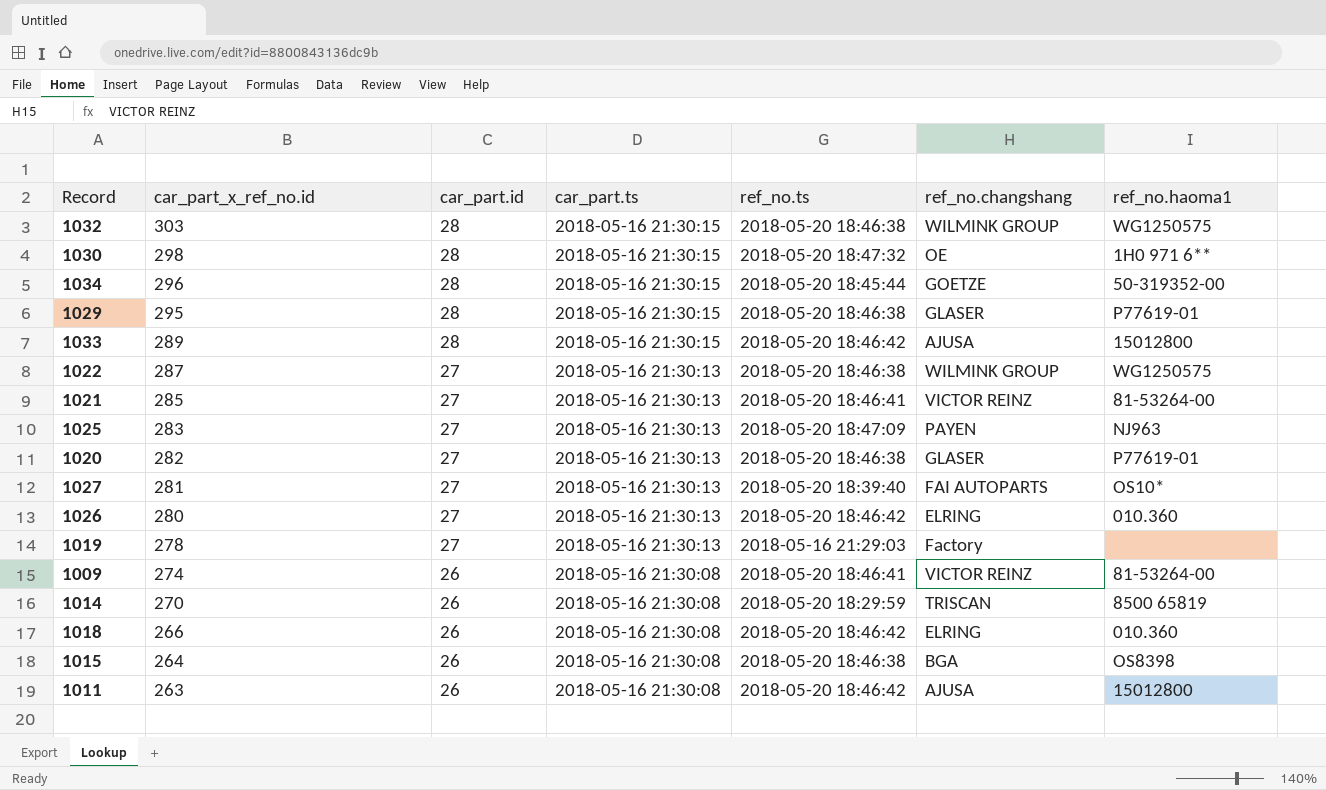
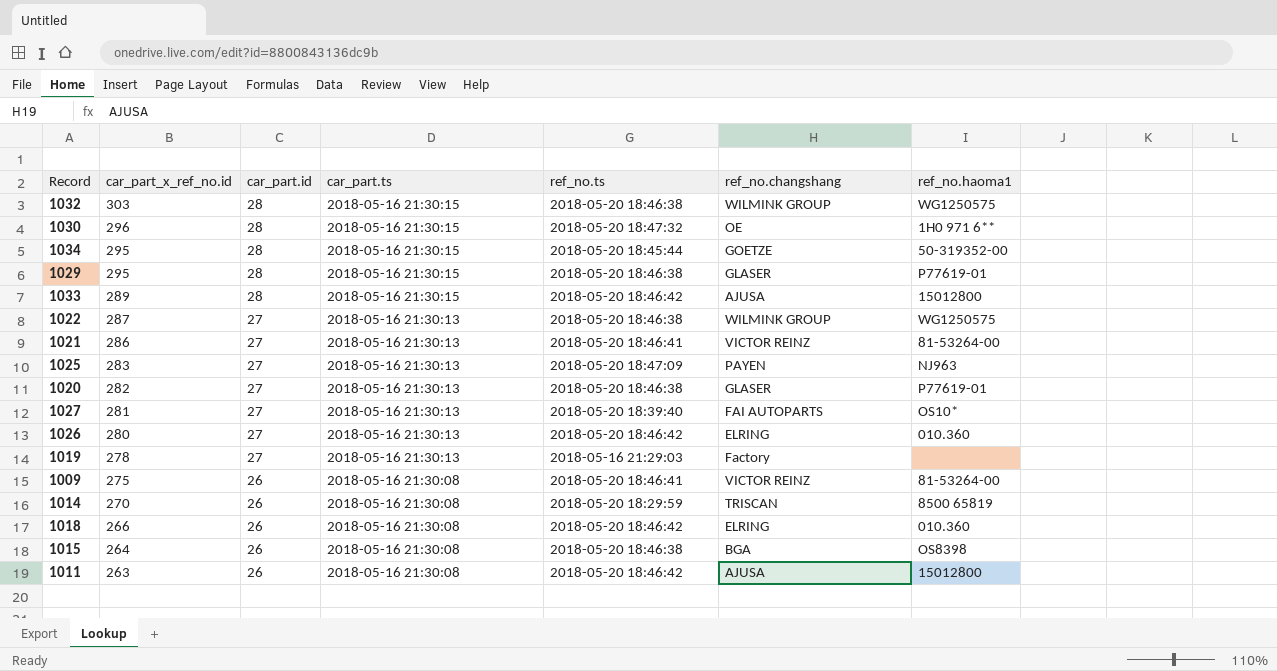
1030 | car_part_x_ref_no.id: 298 -> 296
1034 | car_part_x_ref_no.id: 296 -> 295
1021 | car_part_x_ref_no.id: 285 -> 286
1009 | car_part_x_ref_no.id: 274 -> 275

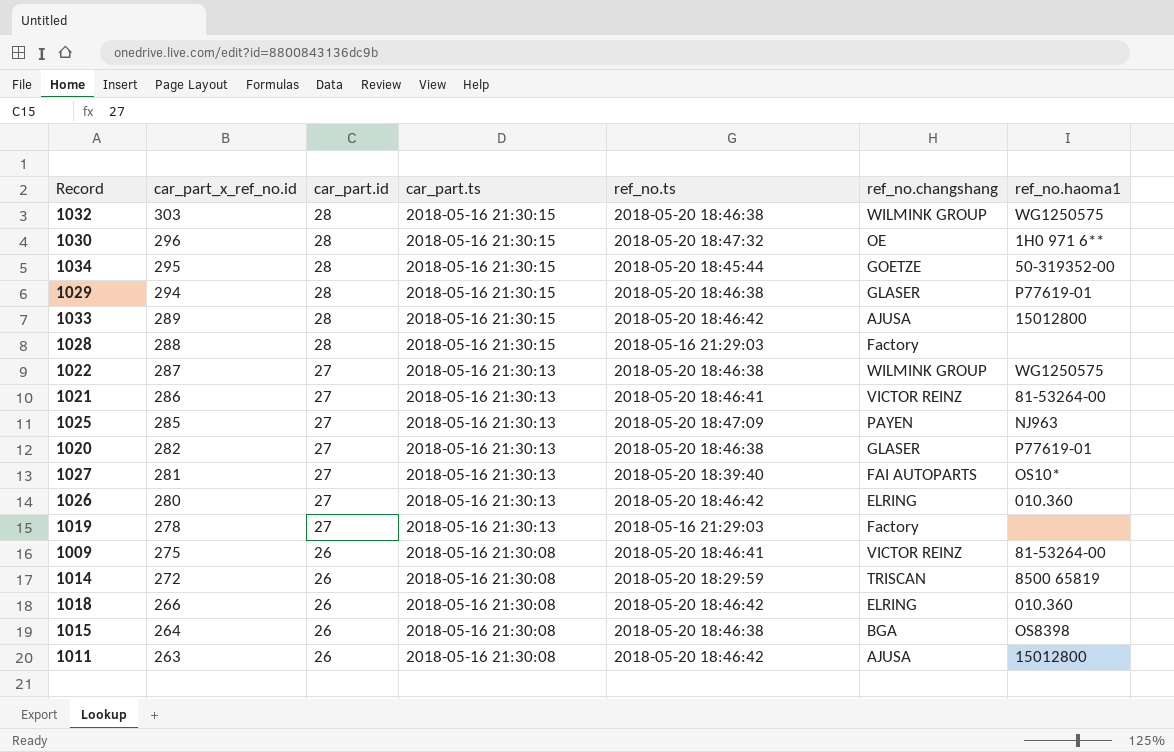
1029 | car_part_x_ref_no.id: 295 -> 294
row 1028: none -> 288 | 28 | 2018-05-16 21:30:15 | 2018-05-16 21:29:03 | Factory | none
1025 | car_part_x_ref_no.id: 283 -> 285
1014 | car_part_x_ref_no.id: 270 -> 272

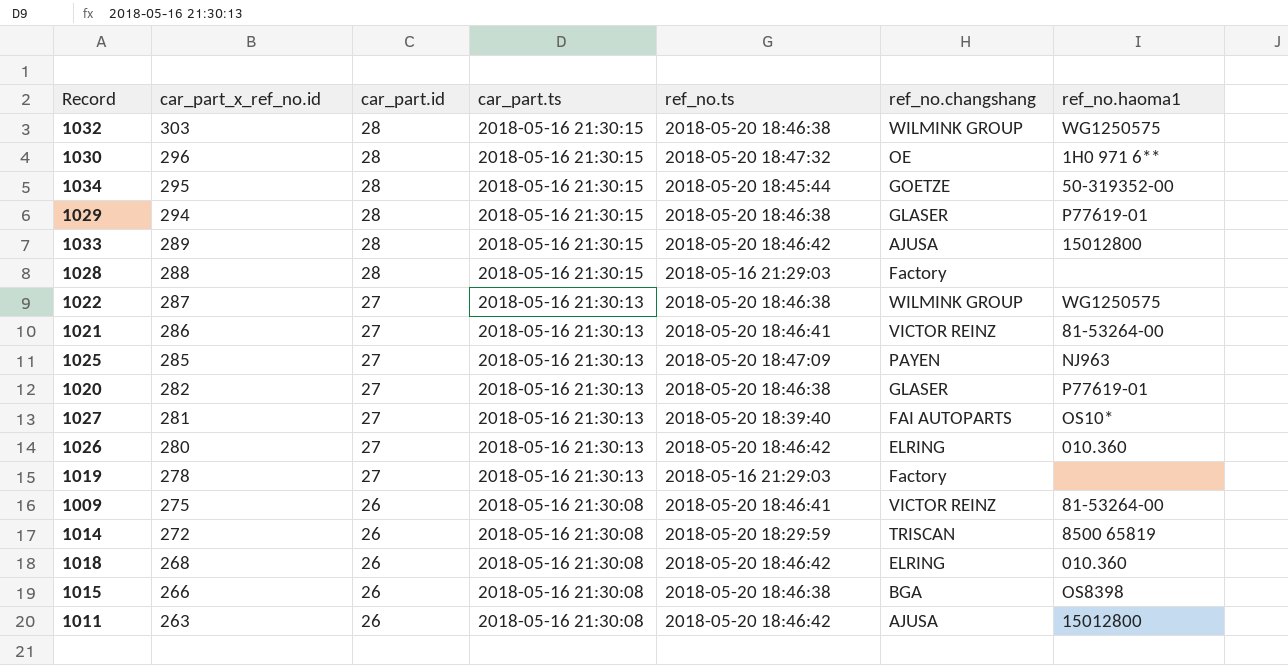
1018 | car_part_x_ref_no.id: 266 -> 268
1015 | car_part_x_ref_no.id: 264 -> 266

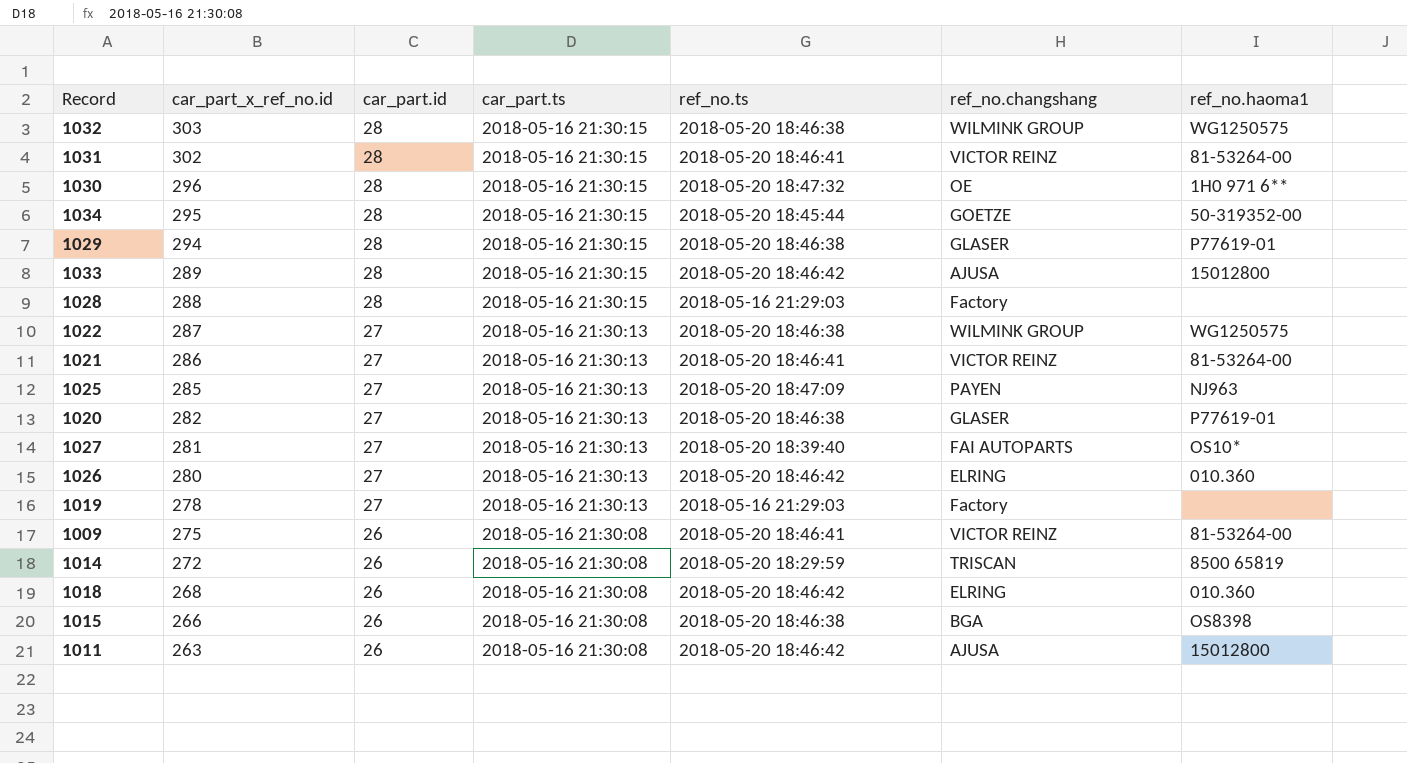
row 1031: none -> 302 | 28 | 2018-05-16 21:30:15 | 2018-05-20 18:46:41 | VICTOR REINZ | 81-53264-00

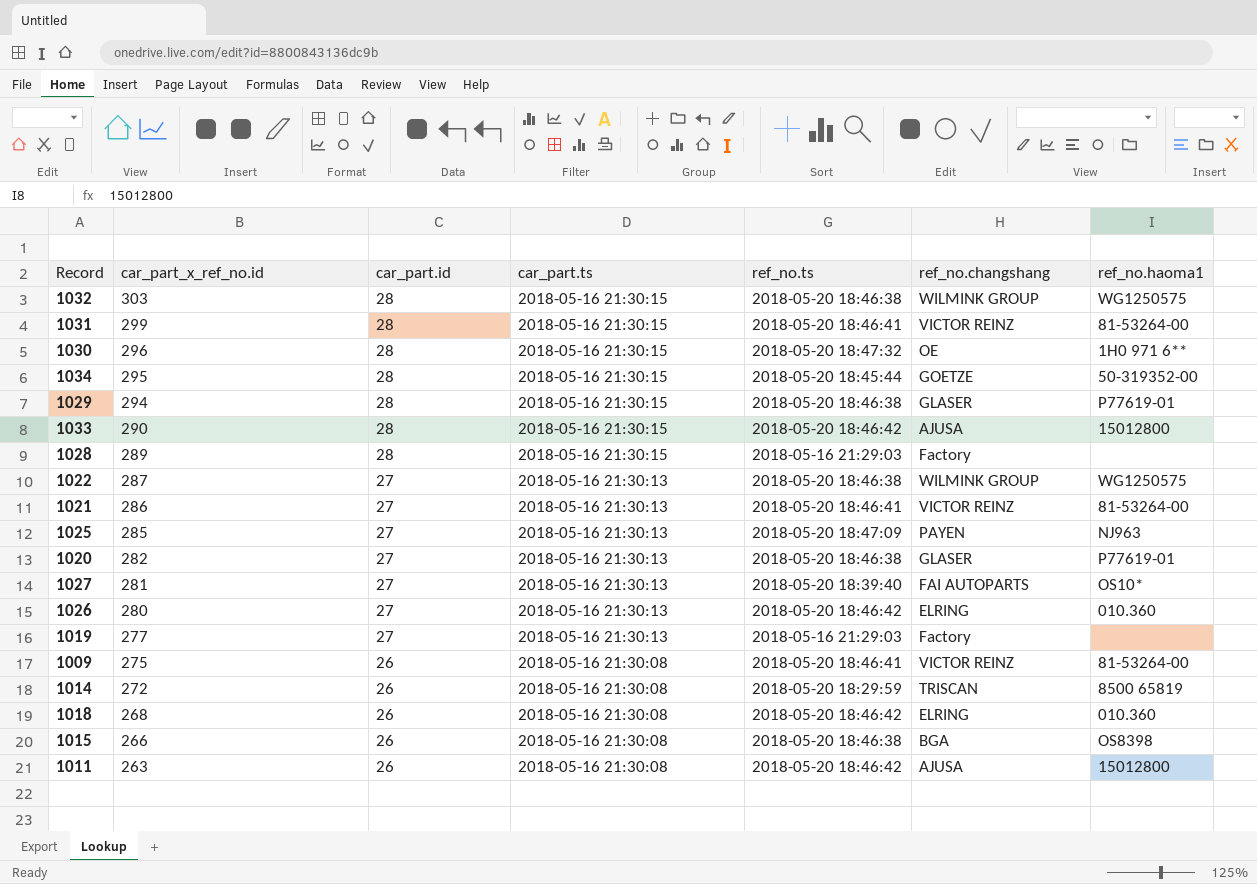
1031 | car_part_x_ref_no.id: 302 -> 299
1033 | car_part_x_ref_no.id: 289 -> 290
1028 | car_part_x_ref_no.id: 288 -> 289
1019 | car_part_x_ref_no.id: 278 -> 277

